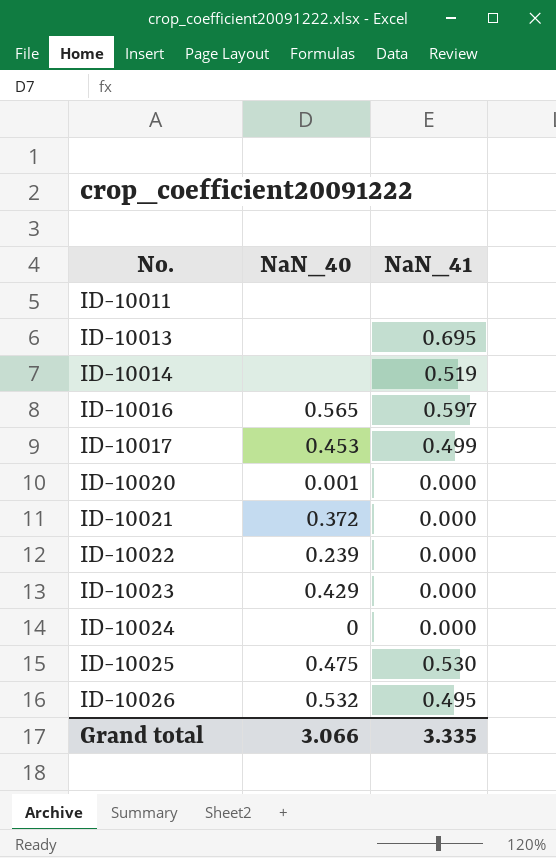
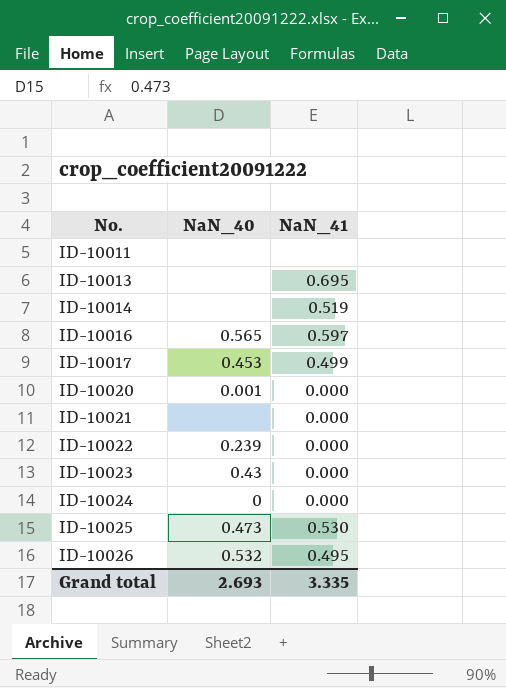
ID-10021 | NaN_40: 0.372 -> none
ID-10023 | NaN_40: 0.429 -> 0.43
ID-10025 | NaN_40: 0.475 -> 0.473
Grand total | NaN_40: 3.066 -> 2.693

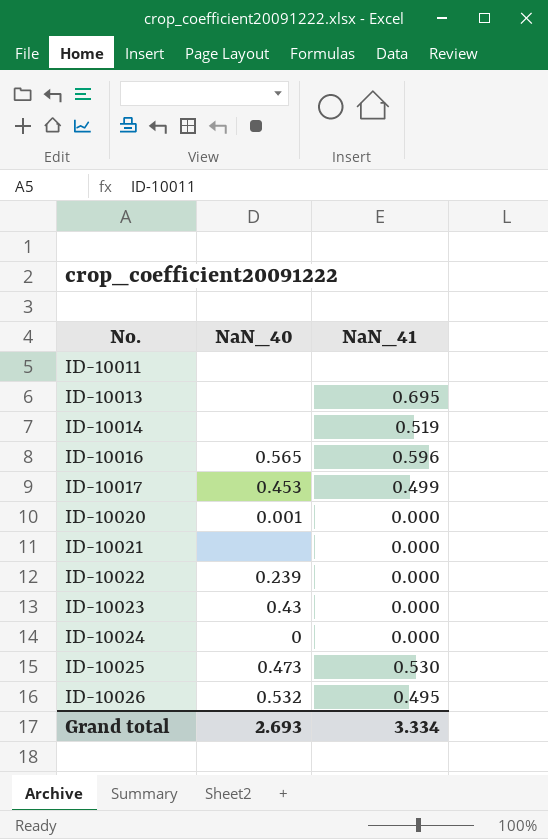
ID-10016 | NaN_41: 0.597 -> 0.596
Grand total | NaN_41: 3.335 -> 3.334

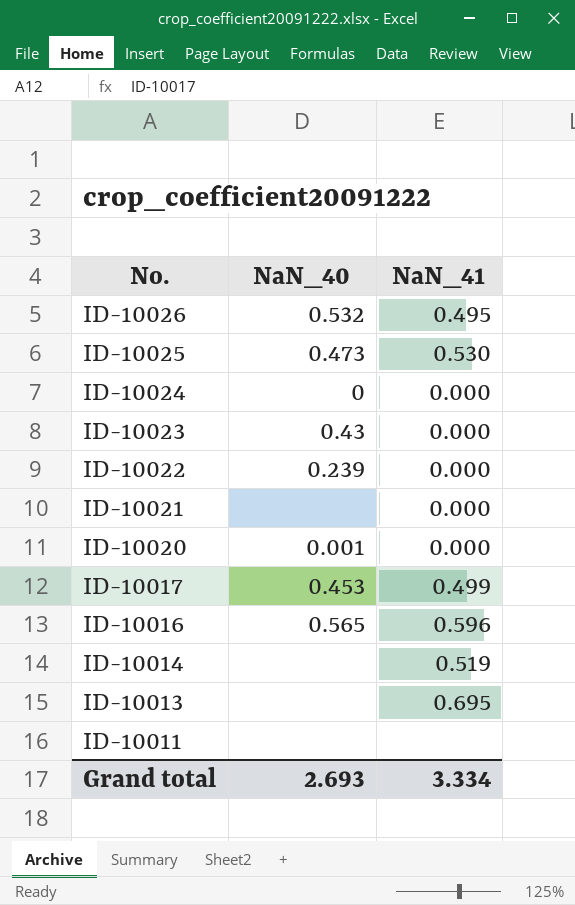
row order: No. ascending -> No. descending

